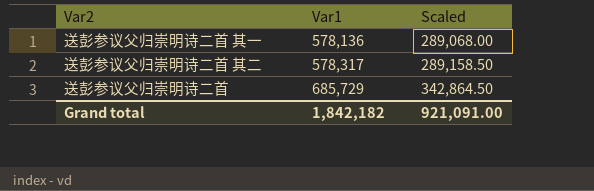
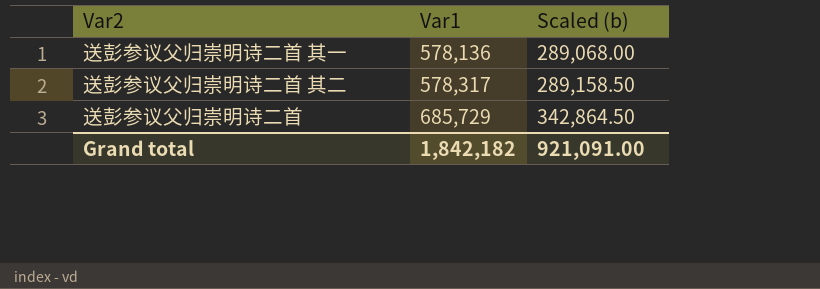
column name: Scaled -> Scaled (b)

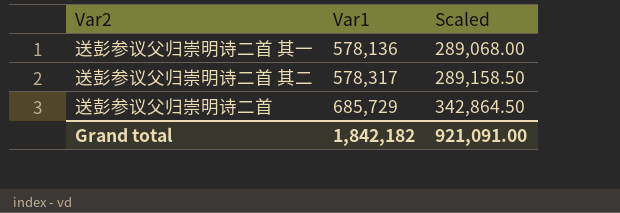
column name: Scaled (b) -> Scaled

